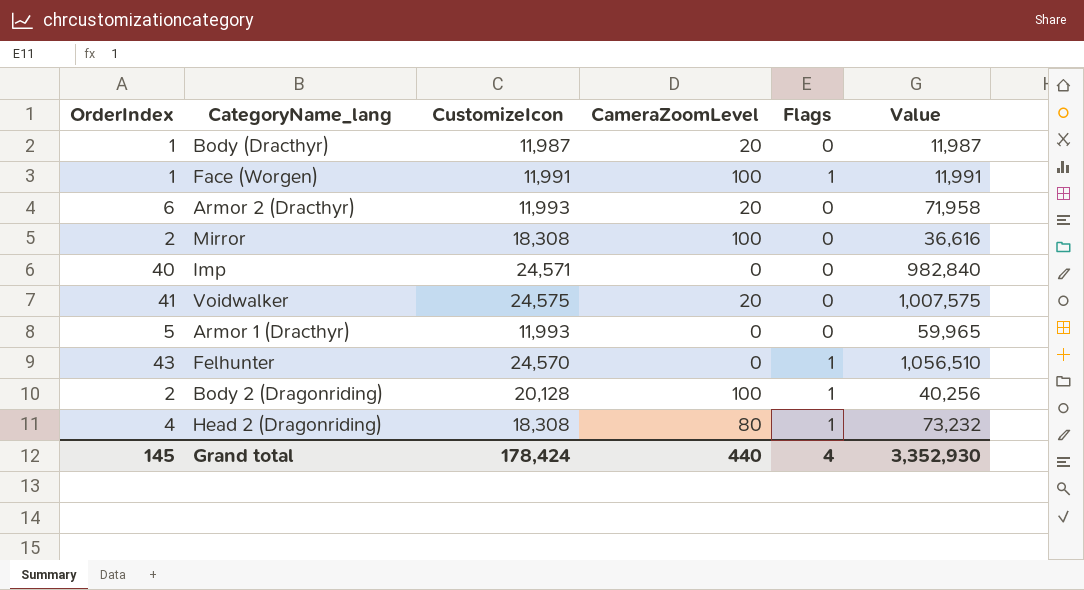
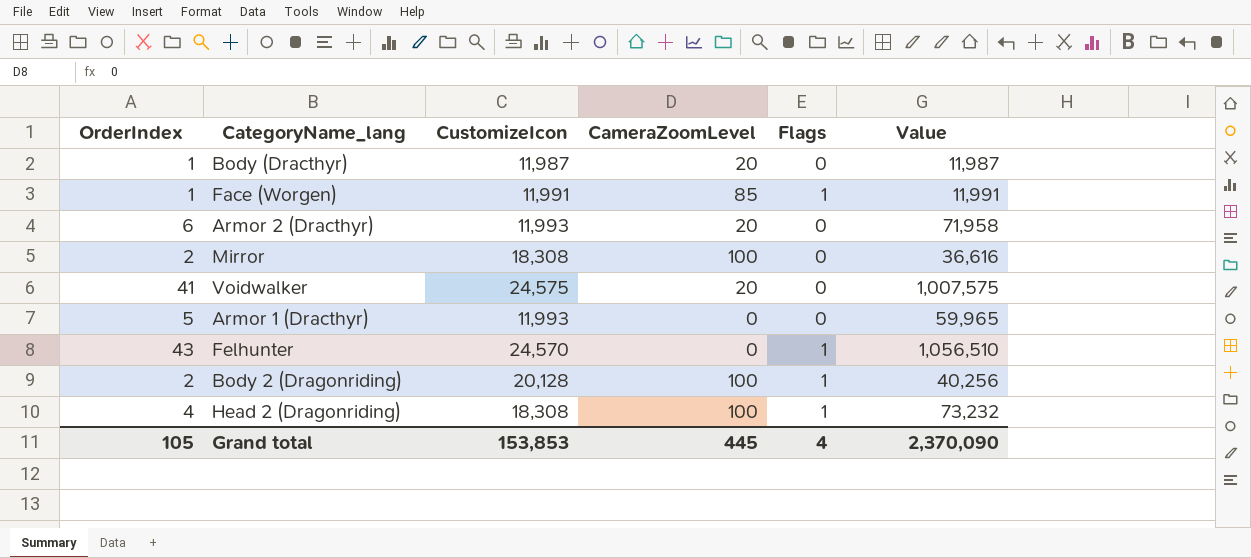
row Imp: 40 | 24,571 | 0 | 0 | 982,840 -> none
Face (Worgen) | CameraZoomLevel: 100 -> 85
Head 2 (Dragonriding) | CameraZoomLevel: 80 -> 100
Grand total | OrderIndex: 145 -> 105
Grand total | CustomizeIcon: 178,424 -> 153,853
Grand total | CameraZoomLevel: 440 -> 445
Grand total | Value: 3,352,930 -> 2,370,090

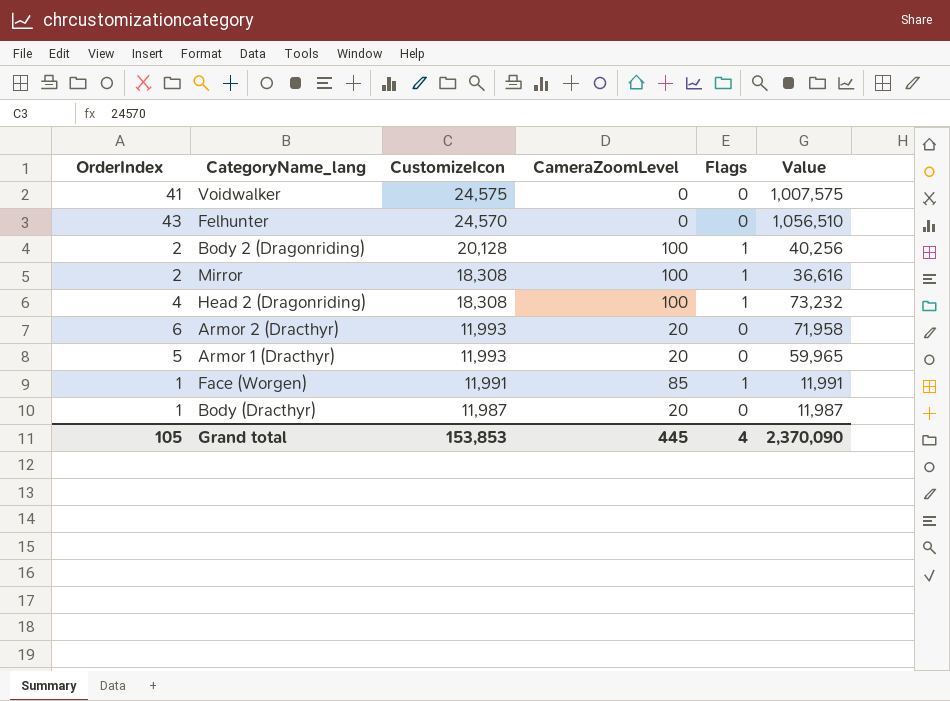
row order: none -> CustomizeIcon descending
Voidwalker | CameraZoomLevel: 20 -> 0
Felhunter | Flags: 1 -> 0
Mirror | Flags: 0 -> 1
Armor 1 (Dracthyr) | CameraZoomLevel: 0 -> 20

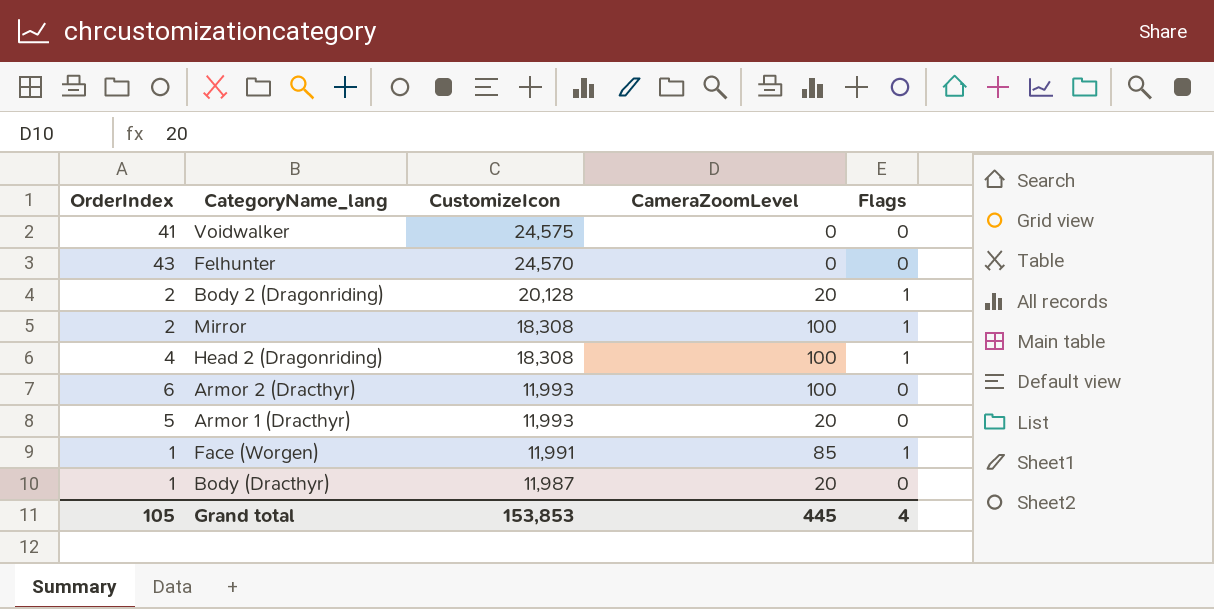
column Value | formula: [OrderIndex] * [CustomizeIcon] -> none
Body 2 (Dragonriding) | CameraZoomLevel: 100 -> 20
Armor 2 (Dracthyr) | CameraZoomLevel: 20 -> 100

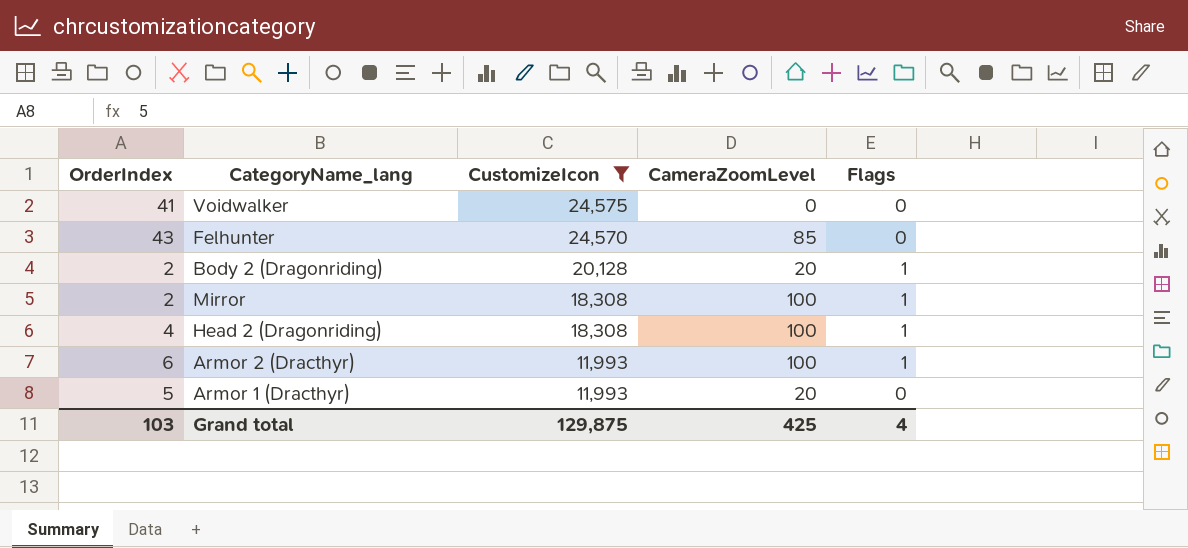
filter: none -> CustomizeIcon >= 11,993
Felhunter | CameraZoomLevel: 0 -> 85
Armor 2 (Dracthyr) | Flags: 0 -> 1
Grand total | OrderIndex: 105 -> 103
Grand total | CustomizeIcon: 153,853 -> 129,875
Grand total | CameraZoomLevel: 445 -> 425

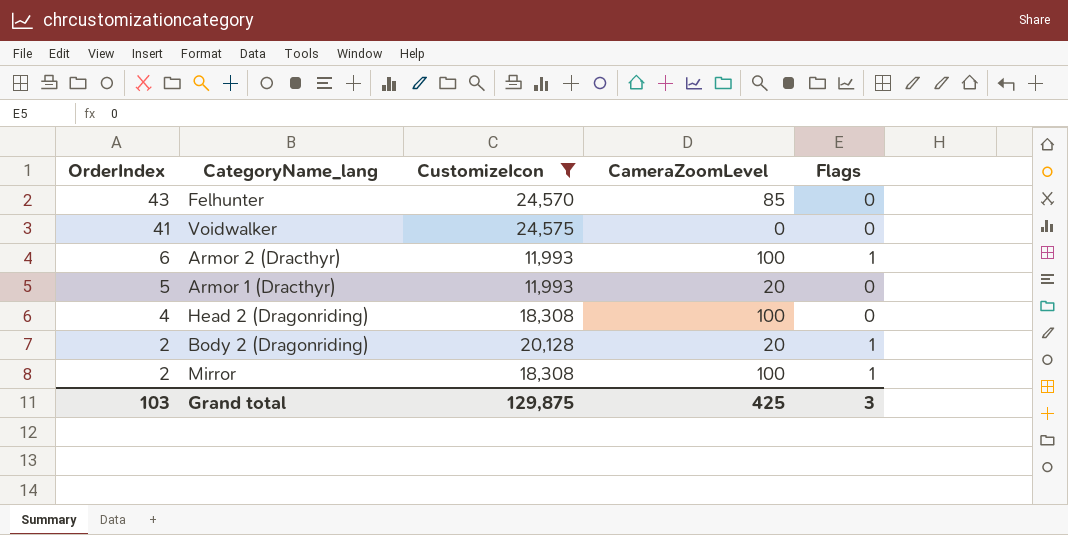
row order: CustomizeIcon descending -> OrderIndex descending
Head 2 (Dragonriding) | Flags: 1 -> 0
Grand total | Flags: 4 -> 3

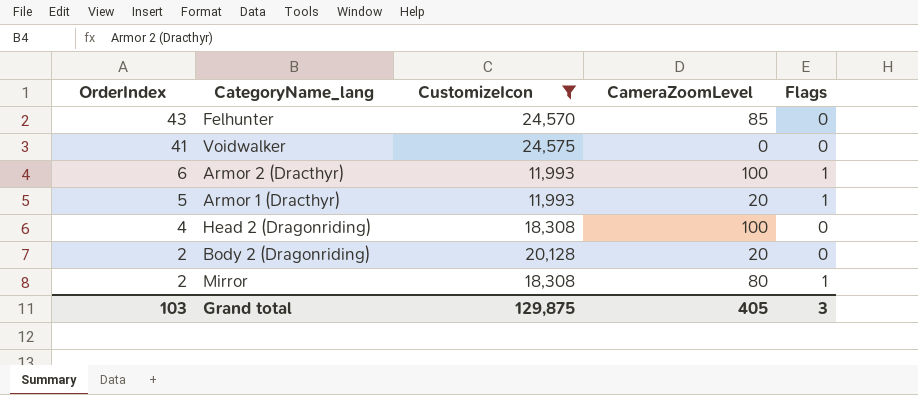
Armor 1 (Dracthyr) | Flags: 0 -> 1
Body 2 (Dragonriding) | Flags: 1 -> 0
Mirror | CameraZoomLevel: 100 -> 80
Grand total | CameraZoomLevel: 425 -> 405

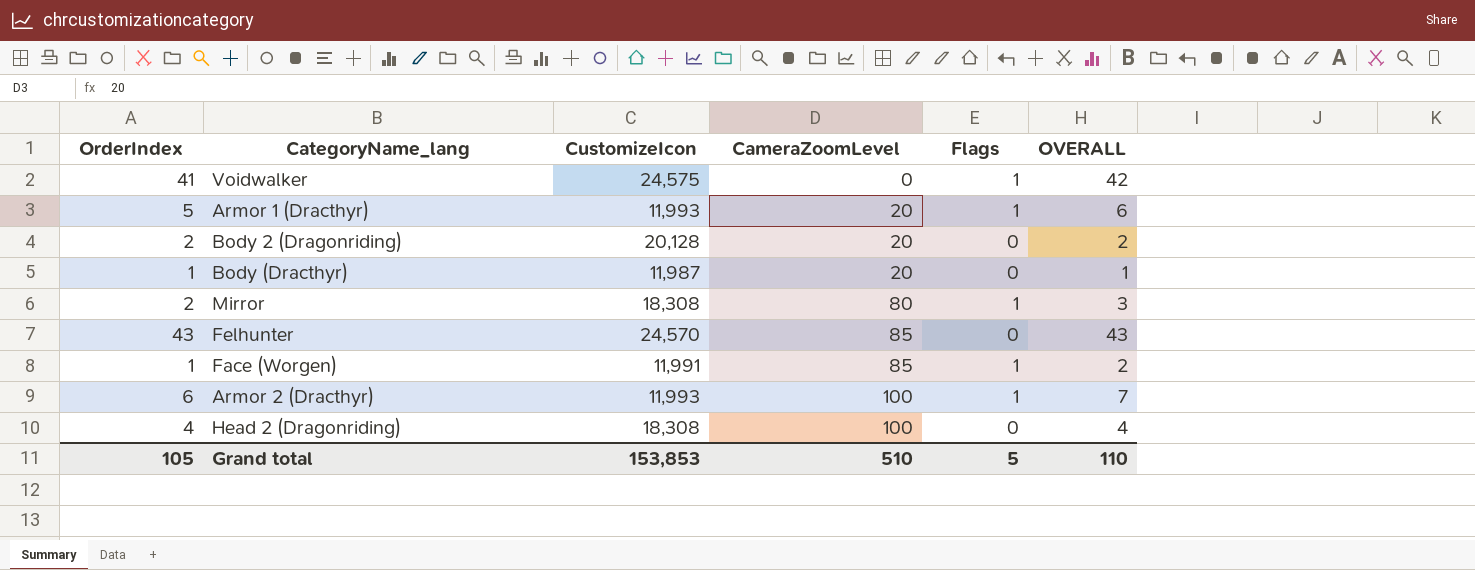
filter: CustomizeIcon >= 11,993 -> none
row order: OrderIndex descending -> CameraZoomLevel ascending
column OVERALL | formula: none -> [OrderIndex] + [Flags]
Voidwalker | Flags: 0 -> 1
Grand total | OrderIndex: 103 -> 105
Grand total | CustomizeIcon: 129,875 -> 153,853
Grand total | CameraZoomLevel: 405 -> 510
Grand total | Flags: 3 -> 5

